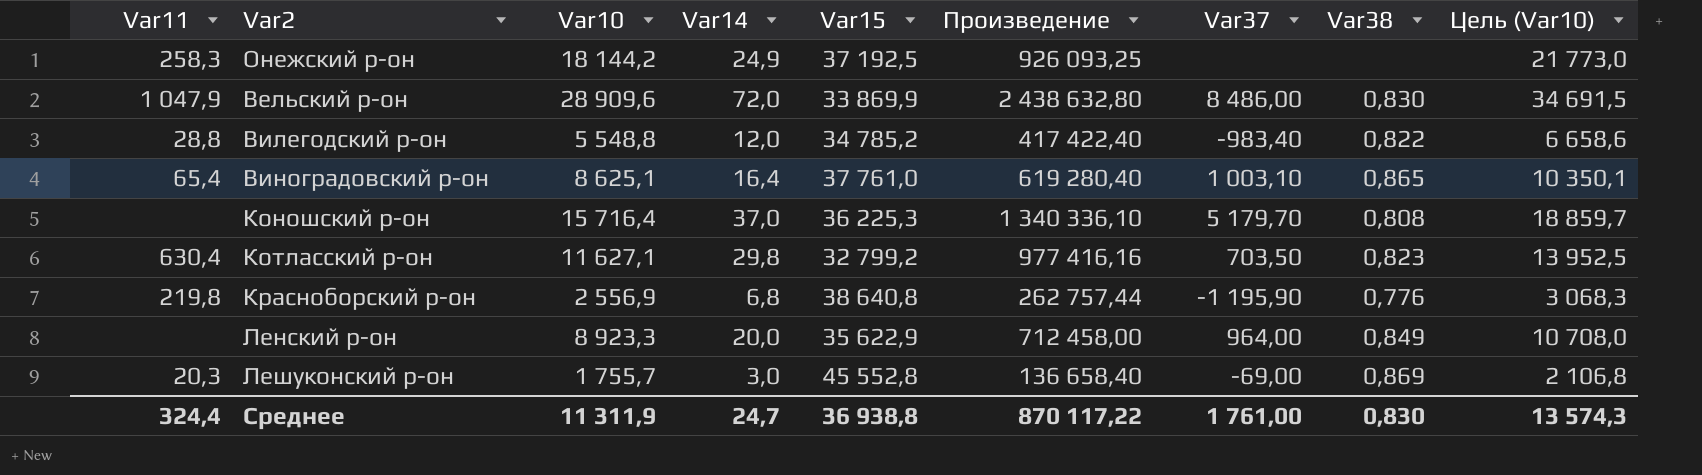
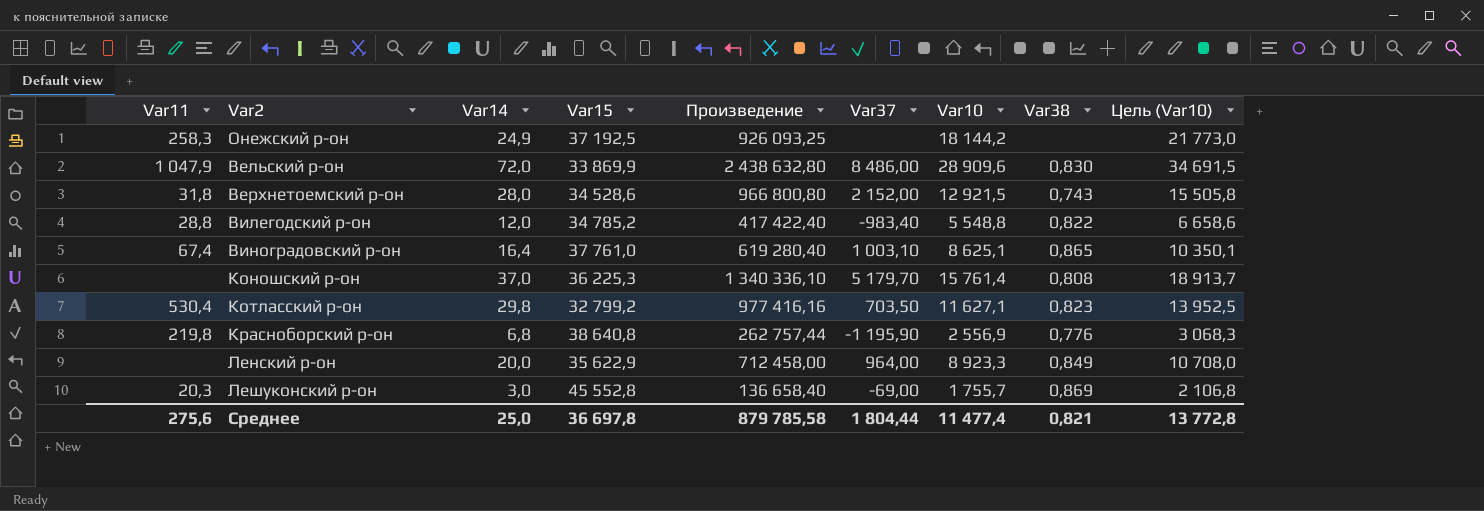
column Var10 | position: 3 -> 7
row Верхнетоемский р-он: none -> 31,8 | 28,0 | 34 528,6 | 966 800,80 | 2 152,00 | 12 921,5 | 0,743 | 15 505,8
Виноградовский р-он | Var11: 65,4 -> 67,4
Коношский р-он | Var10: 15 716,4 -> 15 761,4
Коношский р-он | Цель (Var10): 18 859,7 -> 18 913,7
Котласский р-он | Var11: 630,4 -> 530,4
Среднее | Var11: 324,4 -> 275,6
Среднее | Var14: 24,7 -> 25,0
Среднее | Var15: 36 938,8 -> 36 697,8
Среднее | Произведение: 870 117,22 -> 879 785,58
Среднее | Var37: 1 761,00 -> 1 804,44
Среднее | Var10: 11 311,9 -> 11 477,4
Среднее | Var38: 0,830 -> 0,821
Среднее | Цель (Var10): 13 574,3 -> 13 772,8

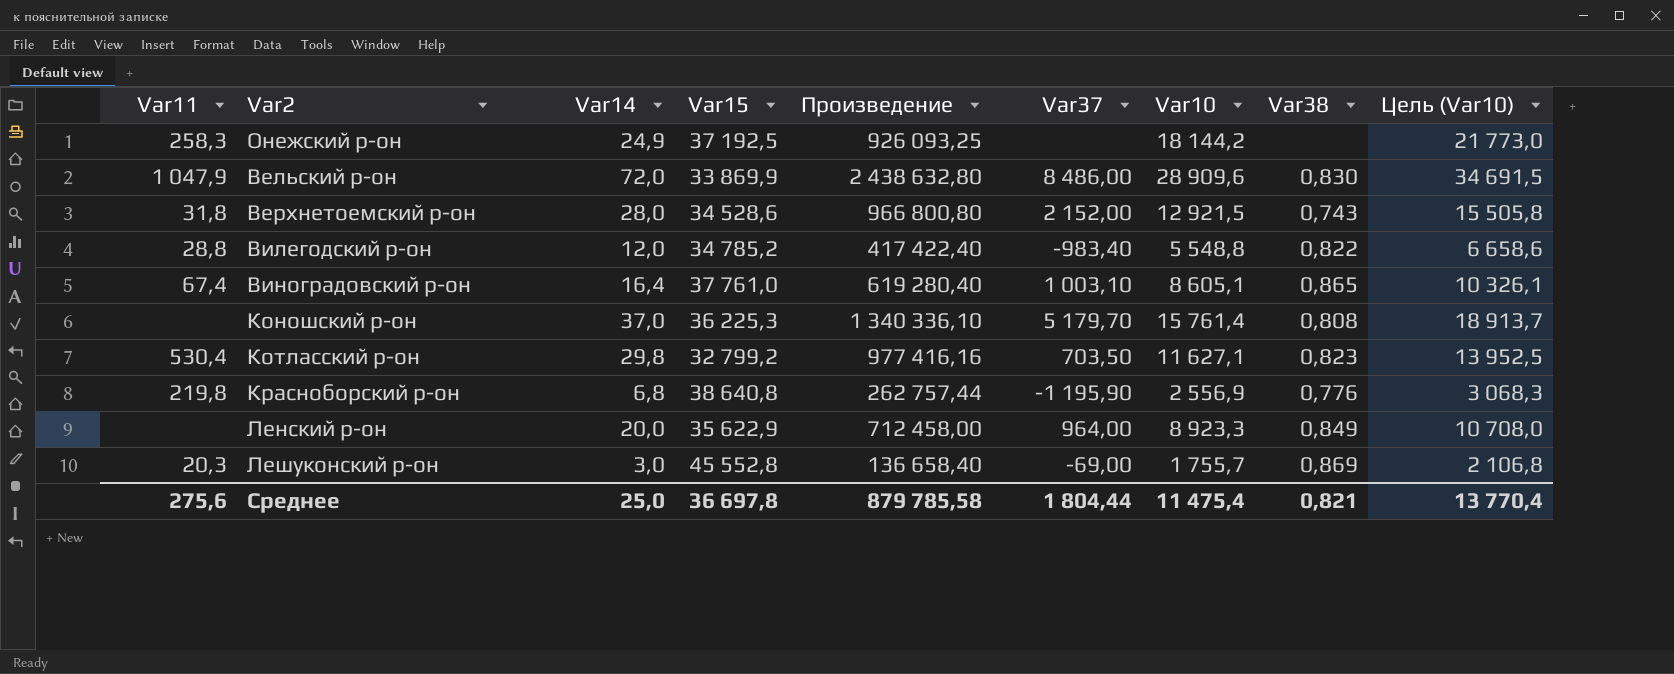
Виноградовский р-он | Var10: 8 625,1 -> 8 605,1
Виноградовский р-он | Цель (Var10): 10 350,1 -> 10 326,1
Среднее | Var10: 11 477,4 -> 11 475,4
Среднее | Цель (Var10): 13 772,8 -> 13 770,4

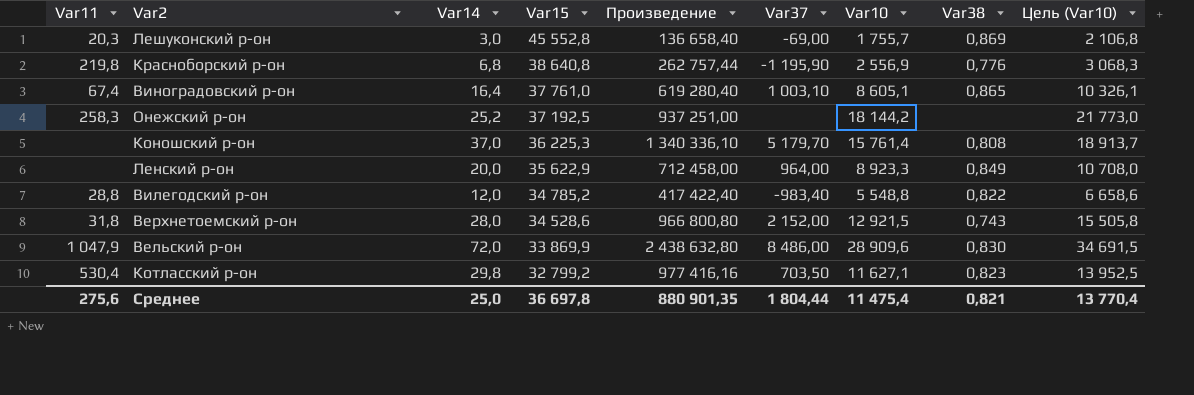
row order: none -> Var15 descending
Онежский р-он | Var14: 24,9 -> 25,2
Онежский р-он | Произведение: 926 093,25 -> 937 251,00
Среднее | Произведение: 879 785,58 -> 880 901,35

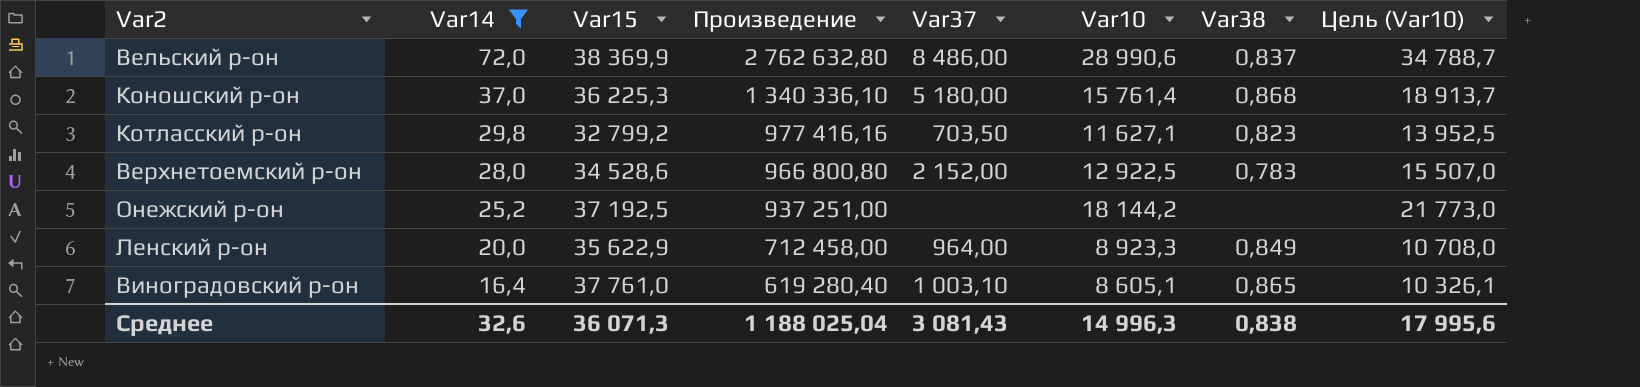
filter: none -> Var14 >= 16,4
row order: Var15 descending -> Var14 descending
column Var11 | position: 1 -> none
Вельский р-он | Var15: 33 869,9 -> 38 369,9
Вельский р-он | Произведение: 2 438 632,80 -> 2 762 632,80
Вельский р-он | Var10: 28 909,6 -> 28 990,6
Вельский р-он | Var38: 0,830 -> 0,837
Вельский р-он | Цель (Var10): 34 691,5 -> 34 788,7
Коношский р-он | Var37: 5 179,70 -> 5 180,00
Коношский р-он | Var38: 0,808 -> 0,868
Верхнетоемский р-он | Var10: 12 921,5 -> 12 922,5
Верхнетоемский р-он | Var38: 0,743 -> 0,783
Верхнетоемский р-он | Цель (Var10): 15 505,8 -> 15 507,0
Среднее | Var14: 25,0 -> 32,6
Среднее | Var15: 36 697,8 -> 36 071,3
Среднее | Произведение: 880 901,35 -> 1 188 025,04
Среднее | Var37: 1 804,44 -> 3 081,43
Среднее | Var10: 11 475,4 -> 14 996,3
Среднее | Var38: 0,821 -> 0,838
Среднее | Цель (Var10): 13 770,4 -> 17 995,6

